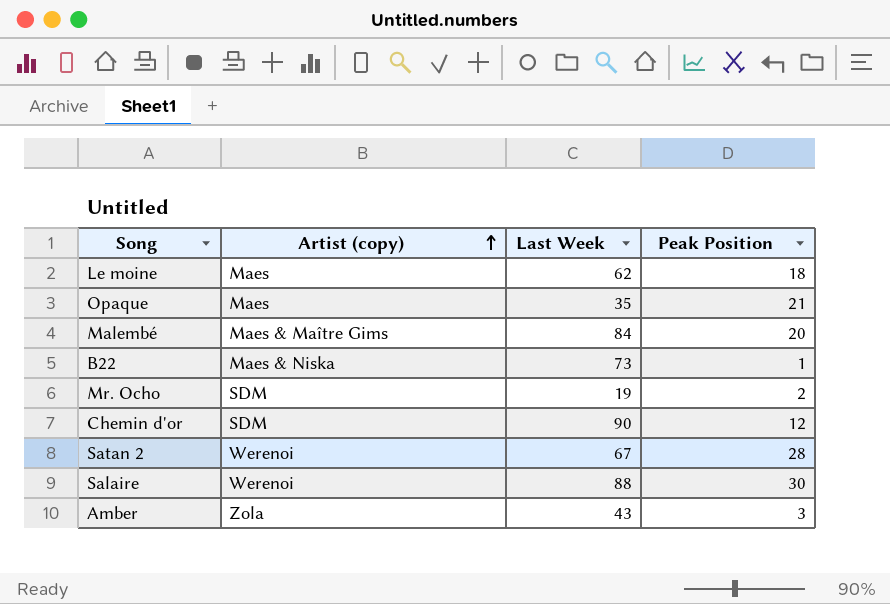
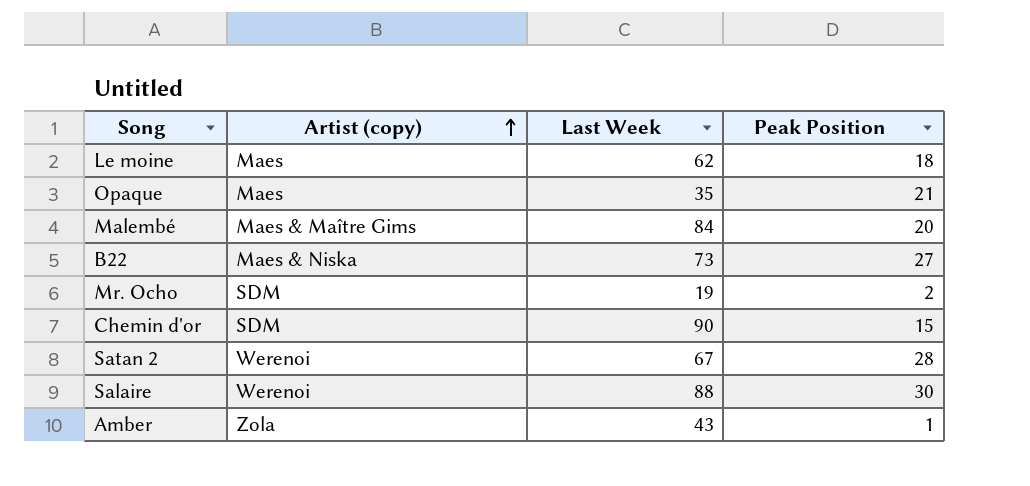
B22 | Peak Position: 1 -> 27
Chemin d'or | Peak Position: 12 -> 15
Amber | Peak Position: 3 -> 1

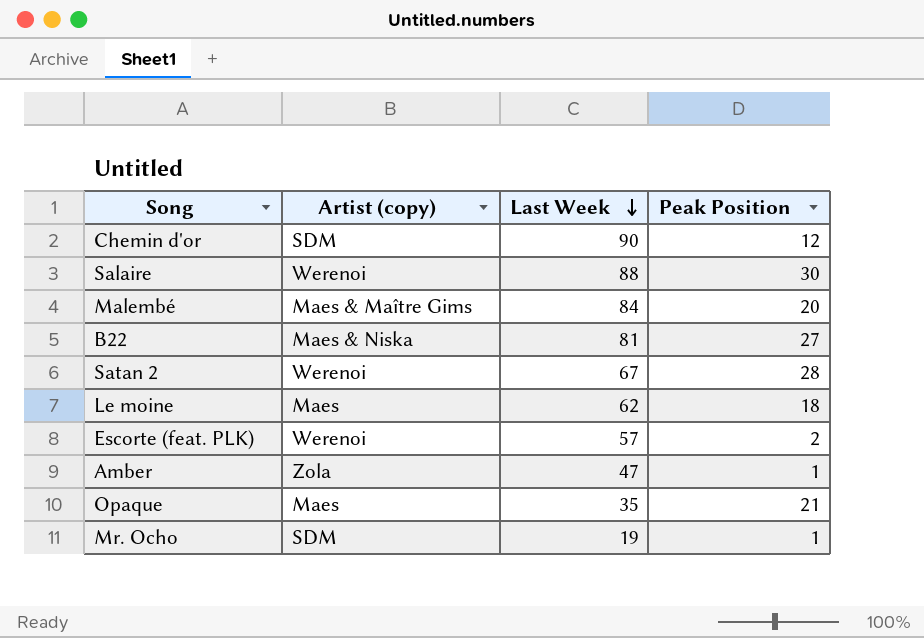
row order: Artist (copy) ascending -> Last Week descending
Chemin d'or | Peak Position: 15 -> 12
B22 | Last Week: 73 -> 81
row Escorte (feat. PLK): none -> Werenoi | 57 | 2
Amber | Last Week: 43 -> 47
Mr. Ocho | Peak Position: 2 -> 1

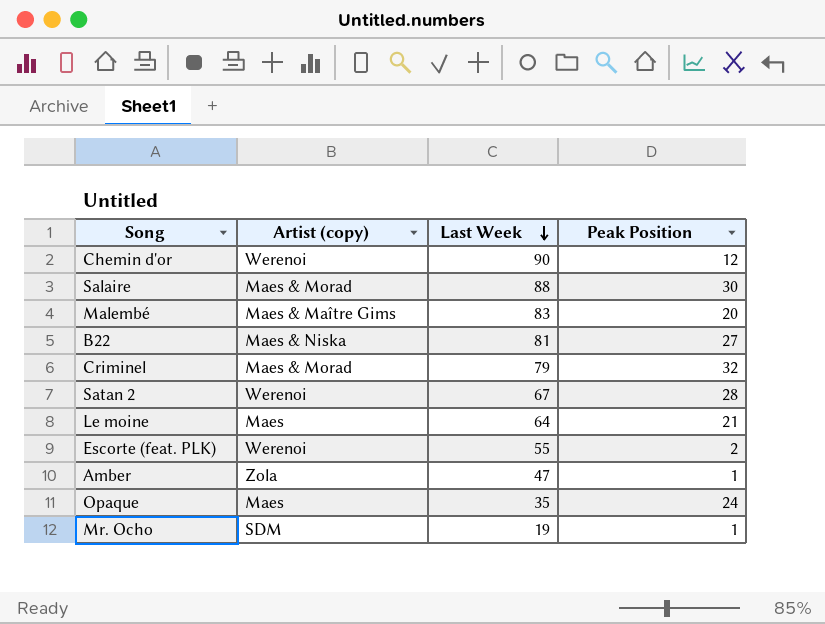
Chemin d'or | Artist (copy): SDM -> Werenoi
Salaire | Artist (copy): Werenoi -> Maes & Morad
Malembé | Last Week: 84 -> 83
row Criminel: none -> Maes & Morad | 79 | 32
Le moine | Last Week: 62 -> 64
Le moine | Peak Position: 18 -> 21
Escorte (feat. PLK) | Last Week: 57 -> 55
Opaque | Peak Position: 21 -> 24

